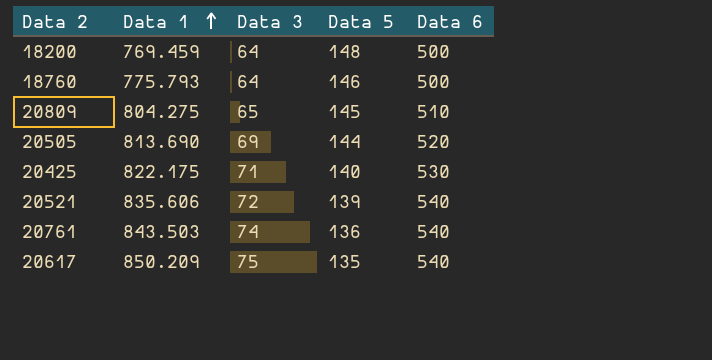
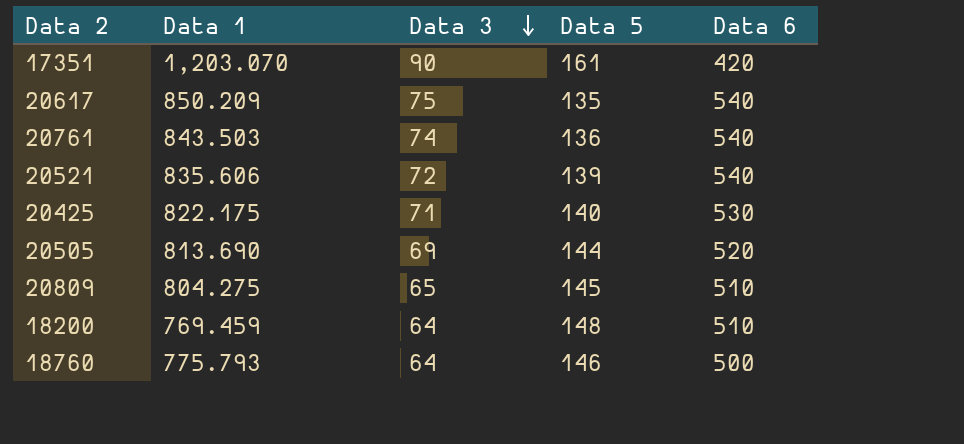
row order: Data 1 ascending -> Data 3 descending
row 17351: none -> 1,203.070 | 90 | 161 | 420
18200 | Data 6: 500 -> 510

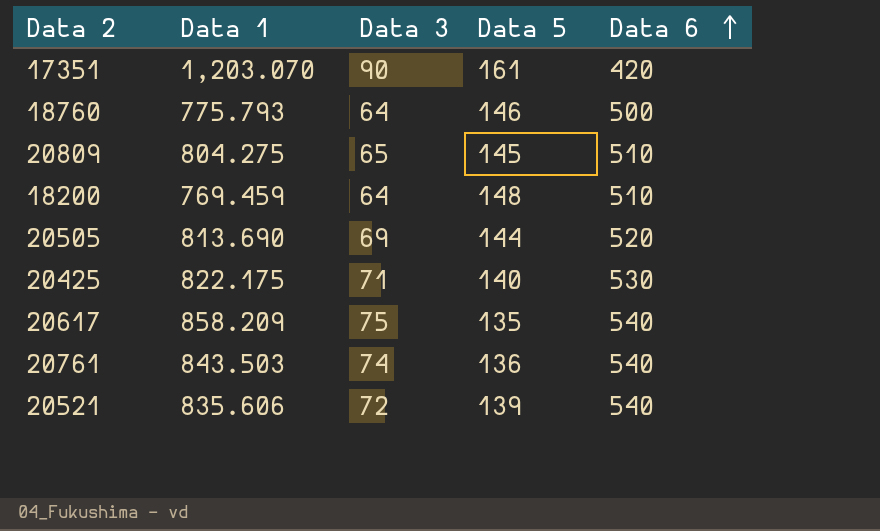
row order: Data 3 descending -> Data 6 ascending
20617 | Data 1: 850.209 -> 858.209

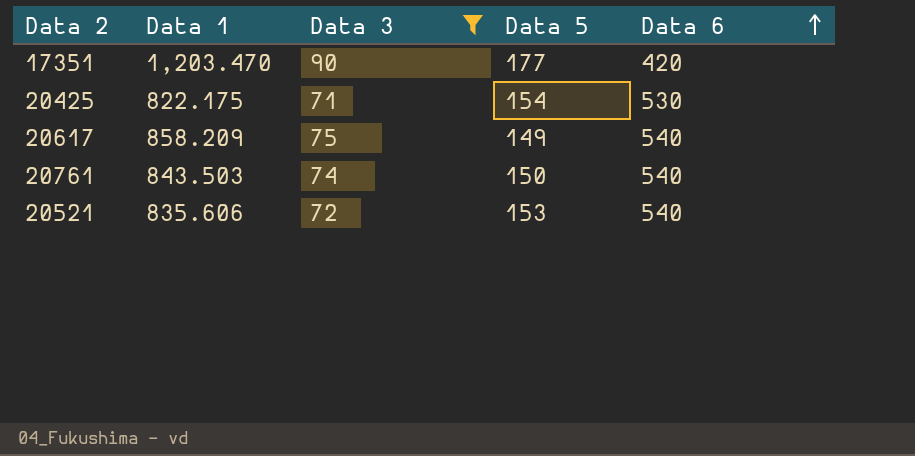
filter: none -> Data 3 >= 71
17351 | Data 1: 1,203.070 -> 1,203.470
17351 | Data 5: 161 -> 177
20425 | Data 5: 140 -> 154
20617 | Data 5: 135 -> 149
20761 | Data 5: 136 -> 150
20521 | Data 5: 139 -> 153

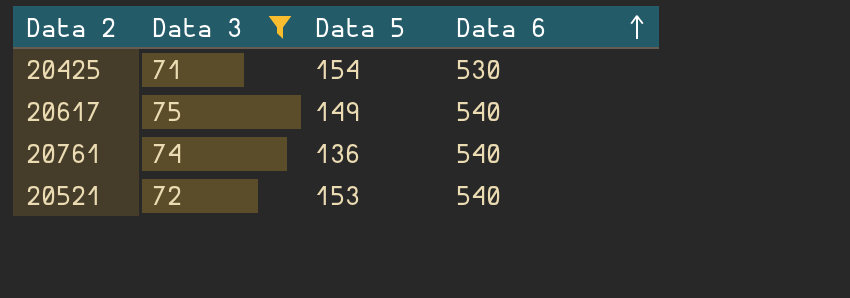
column Data 1 | position: 2 -> none
row 17351: 1,203.470 | 90 | 177 | 420 -> none
20761 | Data 5: 150 -> 136

